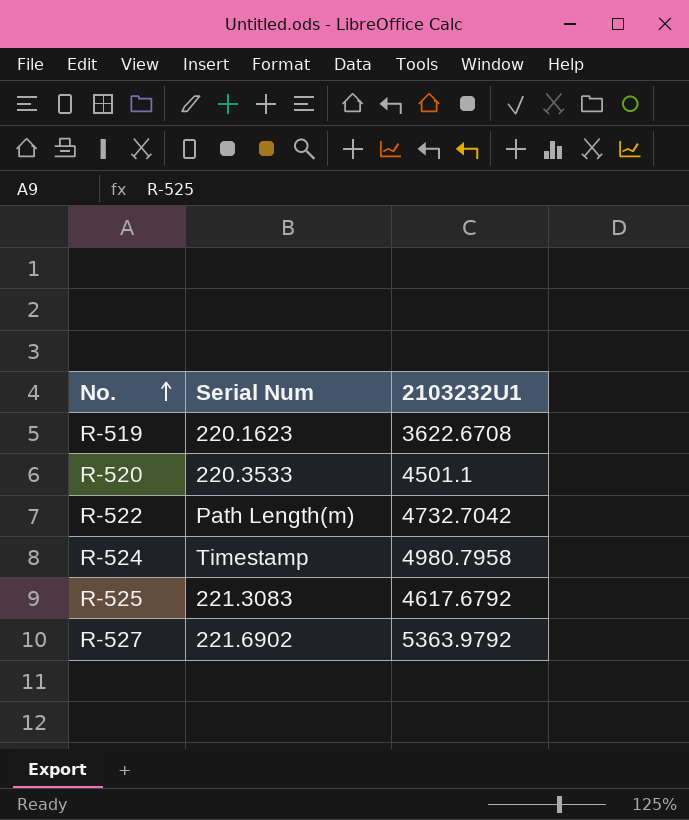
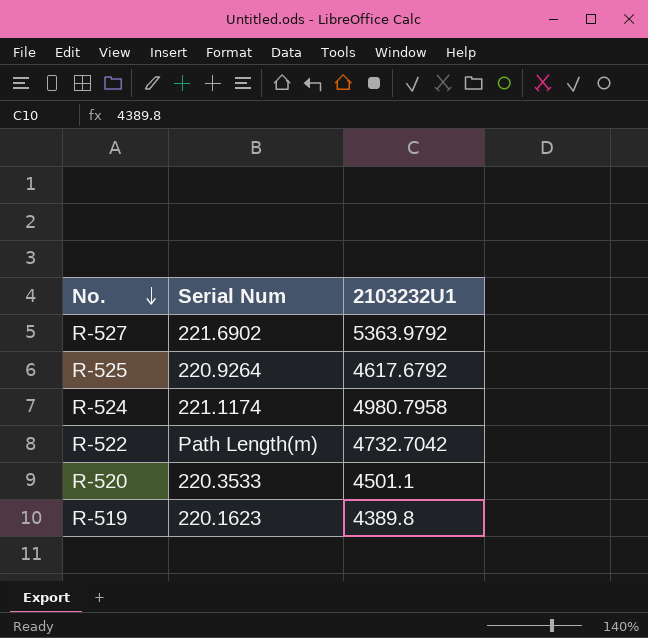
row order: No. ascending -> No. descending
R-525 | Serial Num: 221.3083 -> 220.9264
R-524 | Serial Num: Timestamp -> 221.1174
R-519 | 2103232U1: 3622.6708 -> 4389.8

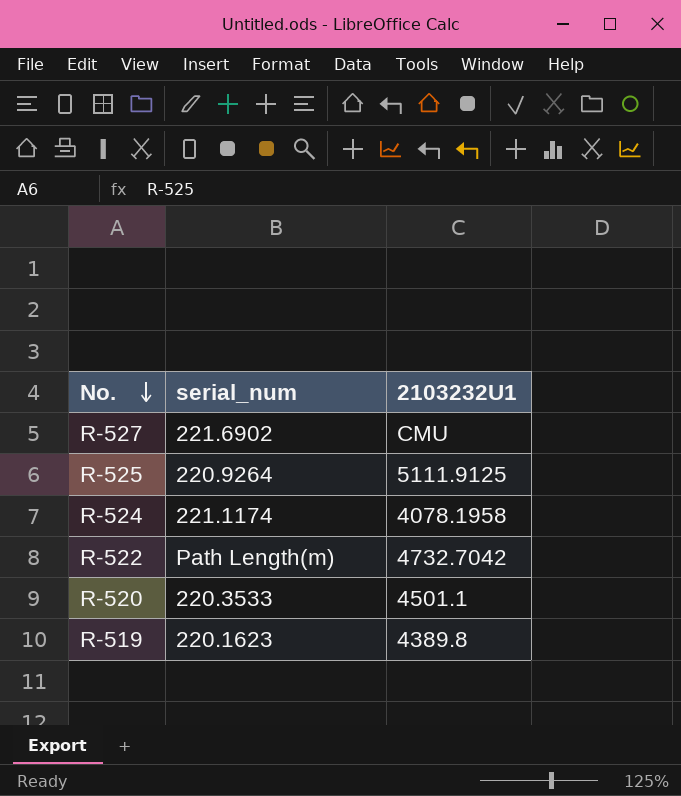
column name: Serial Num -> serial_num
R-527 | 2103232U1: 5363.9792 -> CMU
R-525 | 2103232U1: 4617.6792 -> 5111.9125
R-524 | 2103232U1: 4980.7958 -> 4078.1958

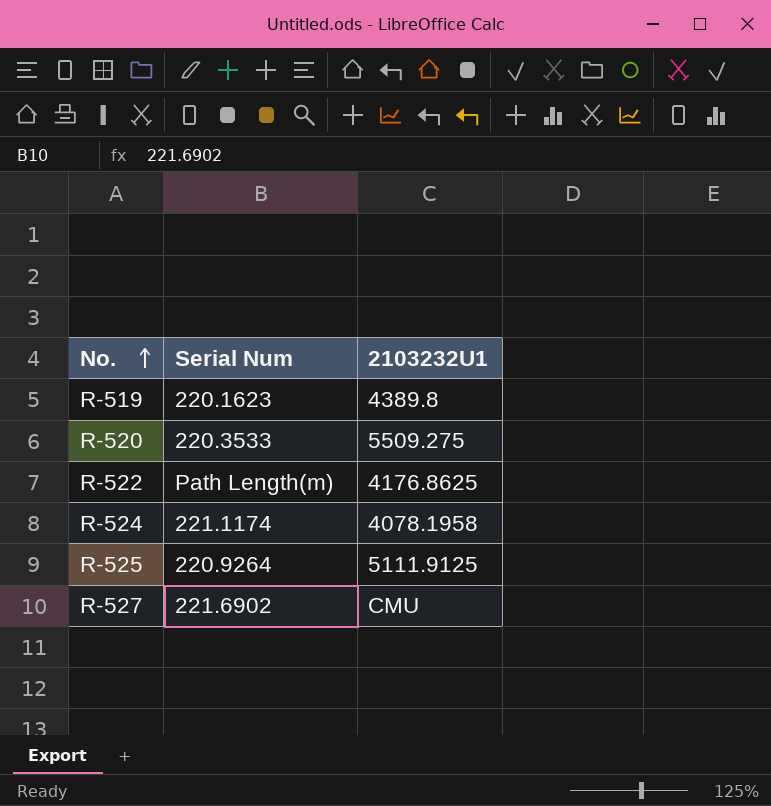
row order: No. descending -> No. ascending
column name: serial_num -> Serial Num
R-520 | 2103232U1: 4501.1 -> 5509.275
R-522 | 2103232U1: 4732.7042 -> 4176.8625

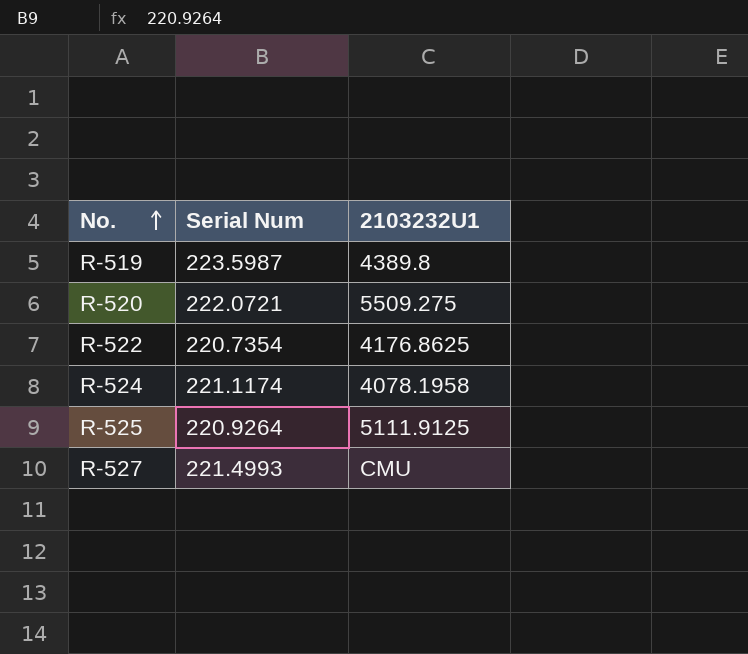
R-519 | Serial Num: 220.1623 -> 223.5987
R-520 | Serial Num: 220.3533 -> 222.0721
R-522 | Serial Num: Path Length(m) -> 220.7354
R-527 | Serial Num: 221.6902 -> 221.4993

